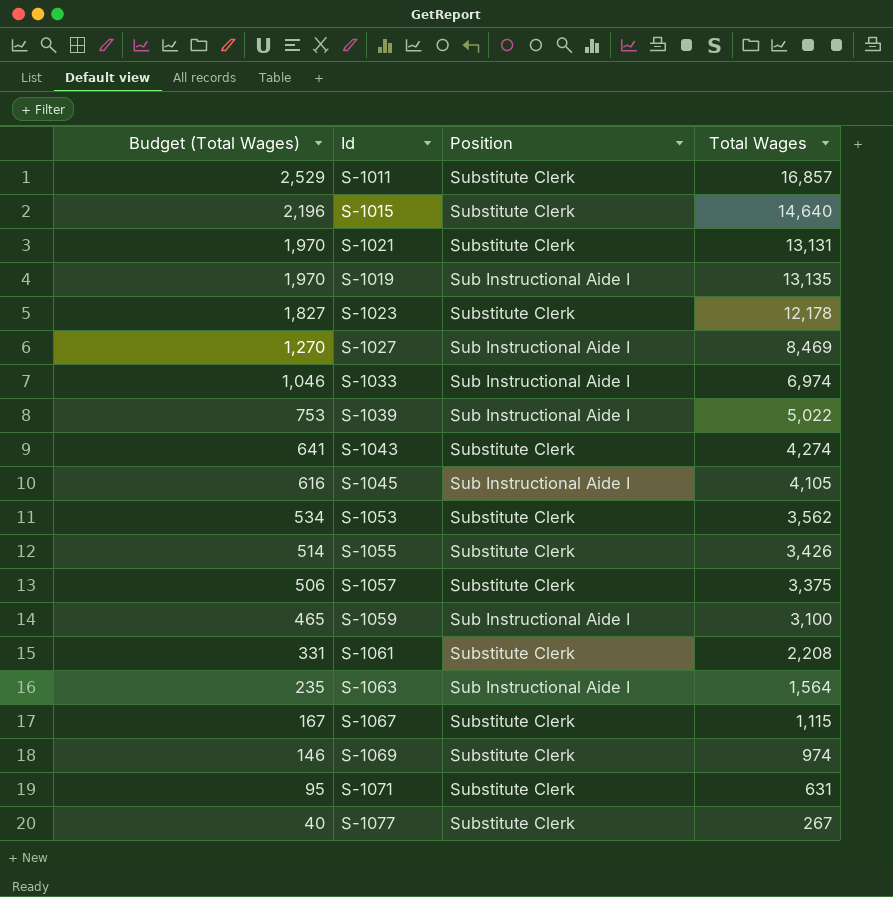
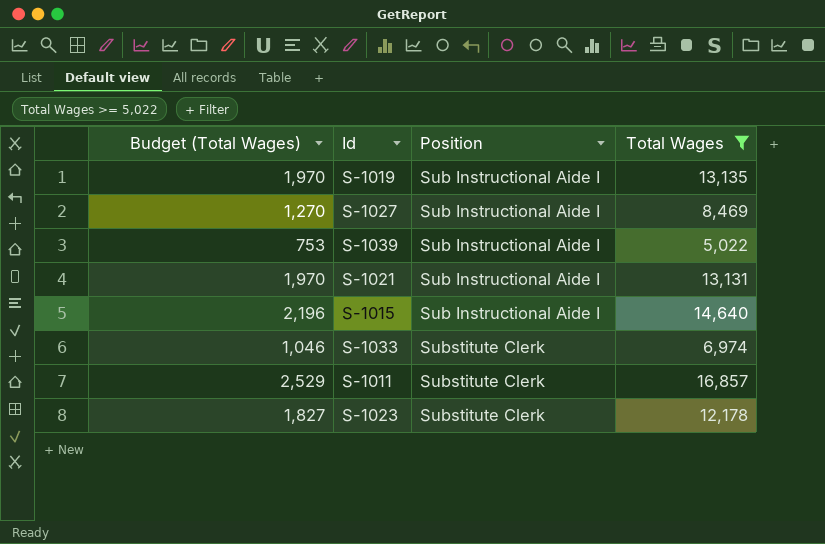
filter: none -> Total Wages >= 5,022
row order: Budget (Total Wages) descending -> Position ascending
S-1021 | Position: Substitute Clerk -> Sub Instructional Aide I
S-1015 | Position: Substitute Clerk -> Sub Instructional Aide I
S-1033 | Position: Sub Instructional Aide I -> Substitute Clerk

